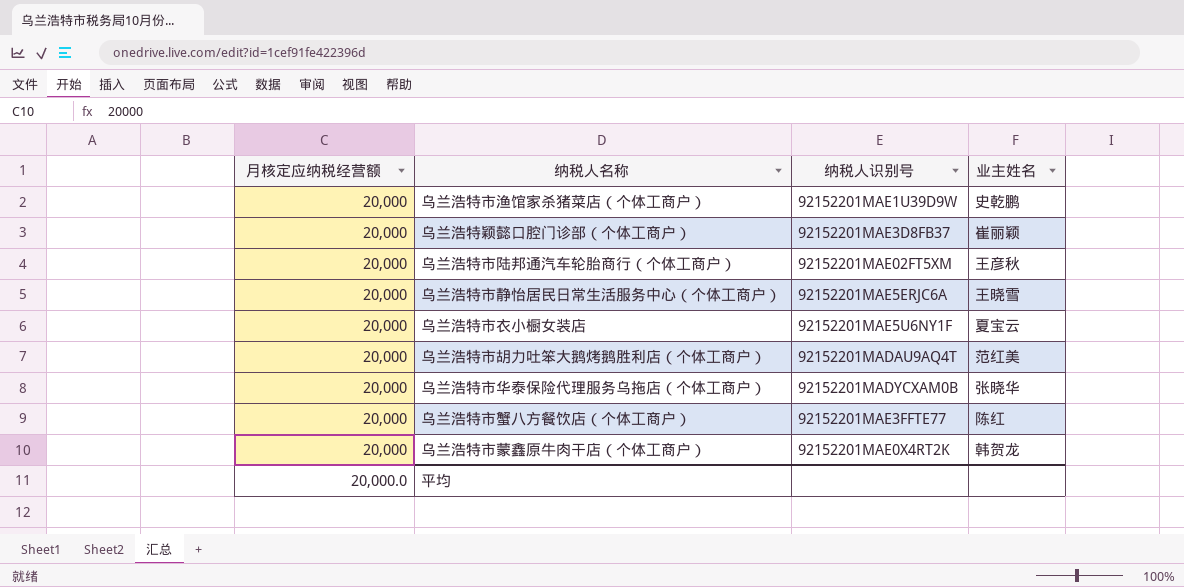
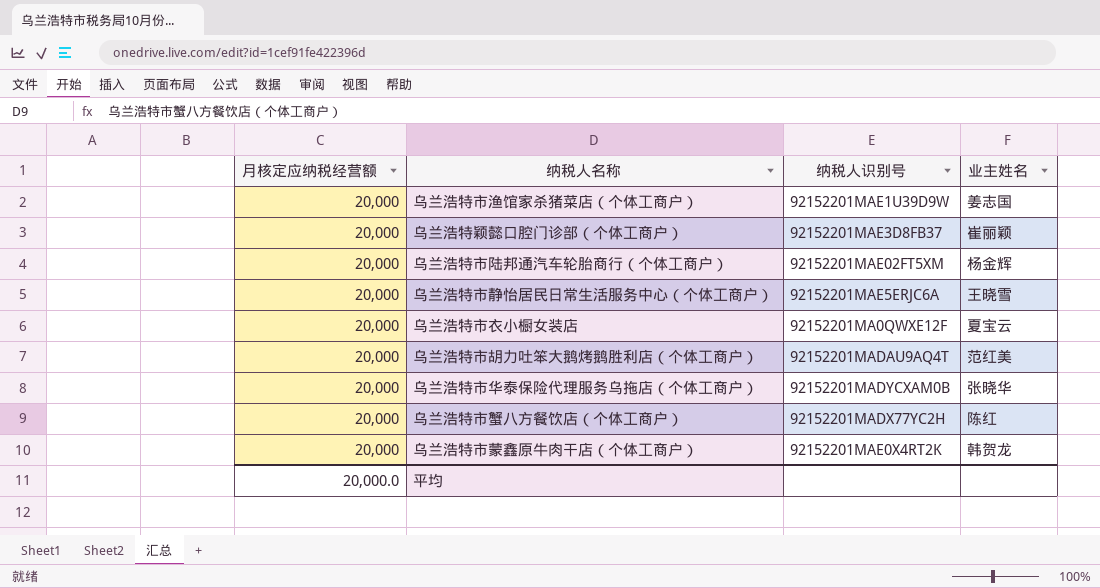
乌兰浩特市渔馆家杀猪菜店（个体工商户） | 业主姓名: 史乾鹏 -> 姜志国
乌兰浩特市陆邦通汽车轮胎商行（个体工商户） | 业主姓名: 王彦秋 -> 杨金辉
乌兰浩特市衣小橱女装店 | 纳税人识别号: 92152201MAE5U6NY1F -> 92152201MA0QWXE12F
乌兰浩特市蟹八方餐饮店（个体工商户） | 纳税人识别号: 92152201MAE3FFTE77 -> 92152201MADX77YC2H

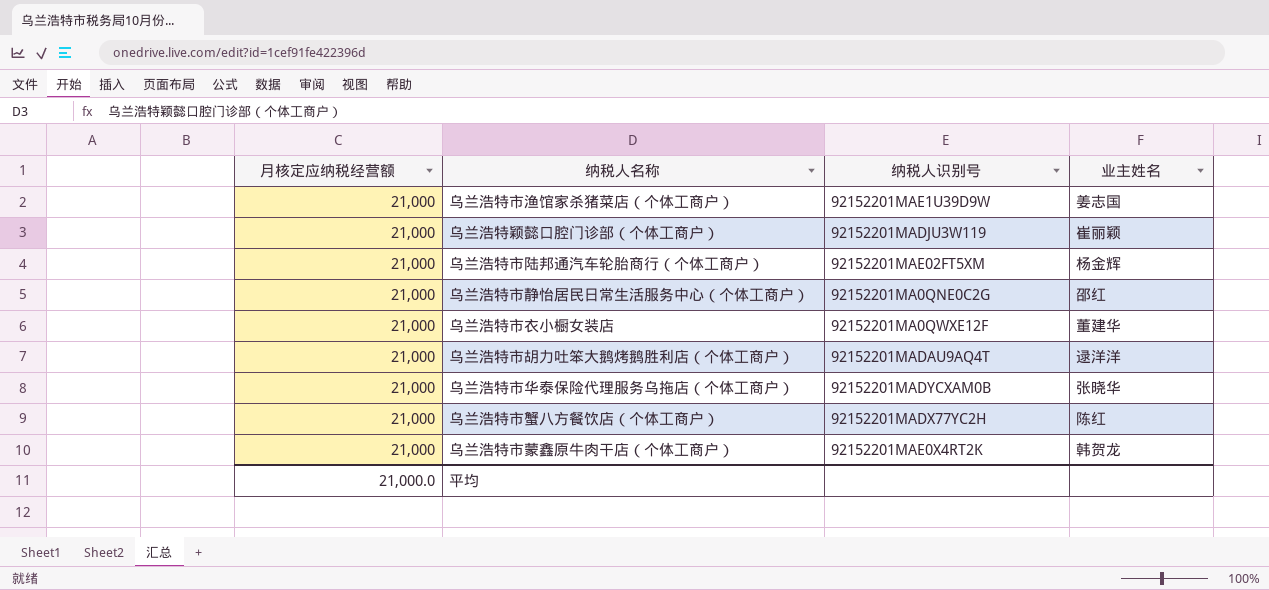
乌兰浩特市渔馆家杀猪菜店（个体工商户） | 月核定应纳税经营额: 20,000 -> 21,000
乌兰浩特颖懿口腔门诊部（个体工商户） | 月核定应纳税经营额: 20,000 -> 21,000
乌兰浩特颖懿口腔门诊部（个体工商户） | 纳税人识别号: 92152201MAE3D8FB37 -> 92152201MADJU3W119
乌兰浩特市陆邦通汽车轮胎商行（个体工商户） | 月核定应纳税经营额: 20,000 -> 21,000
乌兰浩特市静怡居民日常生活服务中心（个体工商户） | 月核定应纳税经营额: 20,000 -> 21,000
乌兰浩特市静怡居民日常生活服务中心（个体工商户） | 纳税人识别号: 92152201MAE5ERJC6A -> 92152201MA0QNE0C2G
乌兰浩特市静怡居民日常生活服务中心（个体工商户） | 业主姓名: 王晓雪 -> 邵红
乌兰浩特市衣小橱女装店 | 月核定应纳税经营额: 20,000 -> 21,000
乌兰浩特市衣小橱女装店 | 业主姓名: 夏宝云 -> 董建华
乌兰浩特市胡力吐笨大鹅烤鹅胜利店（个体工商户） | 月核定应纳税经营额: 20,000 -> 21,000
乌兰浩特市胡力吐笨大鹅烤鹅胜利店（个体工商户） | 业主姓名: 范红美 -> 逯洋洋
乌兰浩特市华泰保险代理服务乌拖店（个体工商户） | 月核定应纳税经营额: 20,000 -> 21,000
乌兰浩特市蟹八方餐饮店（个体工商户） | 月核定应纳税经营额: 20,000 -> 21,000
乌兰浩特市蒙鑫原牛肉干店（个体工商户） | 月核定应纳税经营额: 20,000 -> 21,000
平均 | 月核定应纳税经营额: 20,000.0 -> 21,000.0

